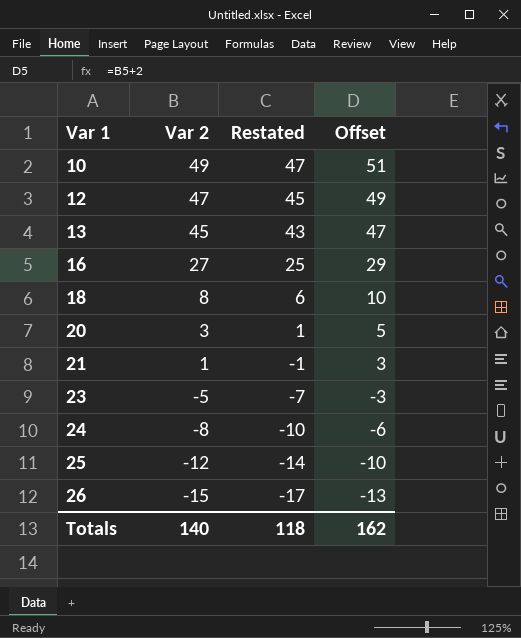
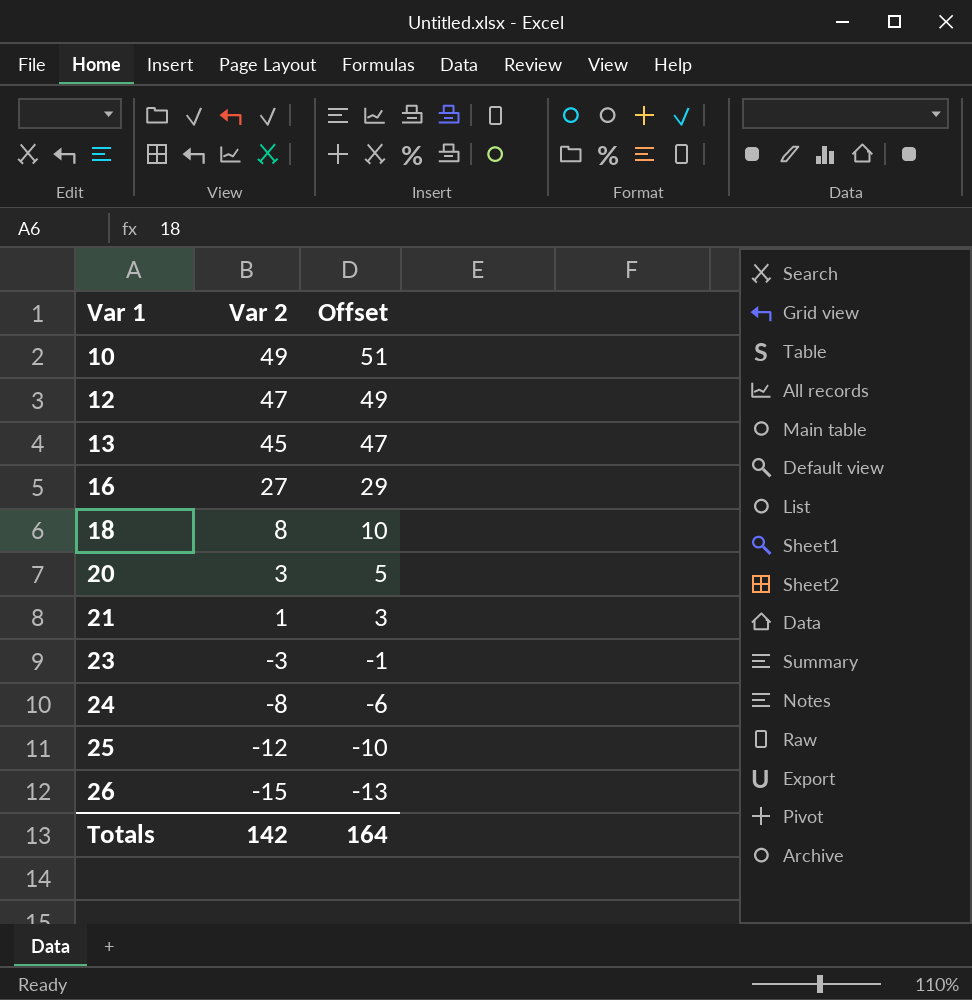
column Restated | formula: [Var 2] - 2 -> none
23 | Var 2: -5 -> -3
23 | Offset: -3 -> -1
Totals | Var 2: 140 -> 142
Totals | Offset: 162 -> 164

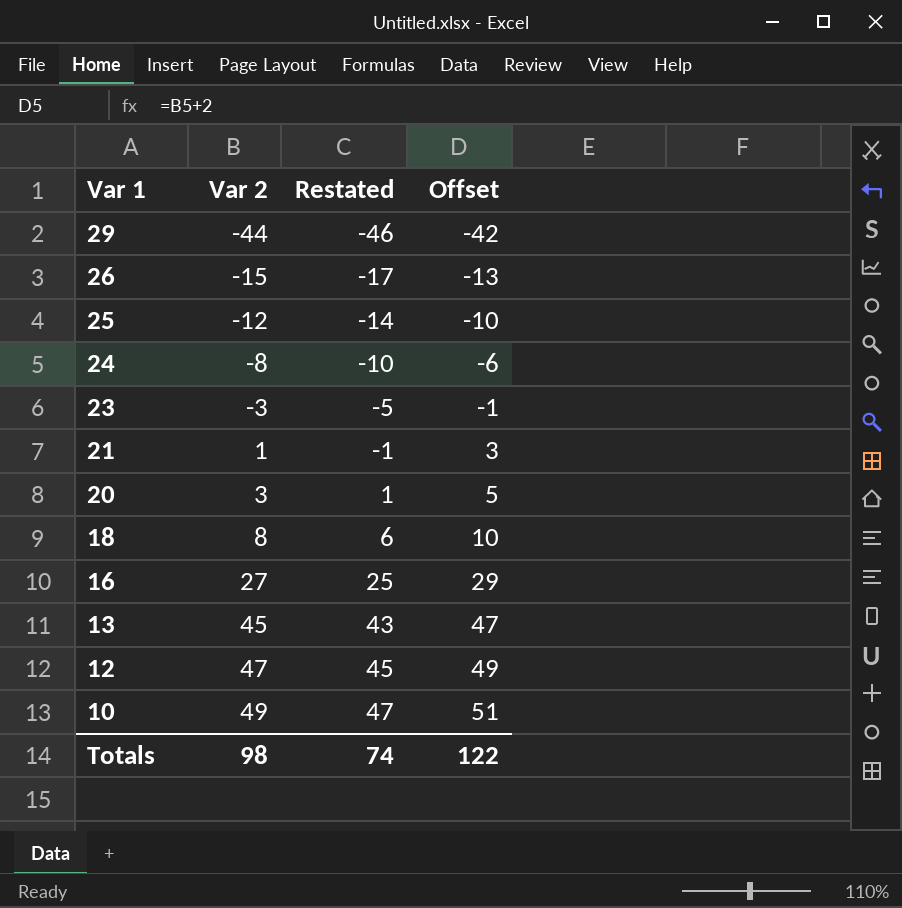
row order: Var 1 ascending -> Var 1 descending
column Restated | formula: none -> [Var 2] - 2
row 29: none -> -44 | -46 | -42
Totals | Var 2: 142 -> 98
Totals | Offset: 164 -> 122

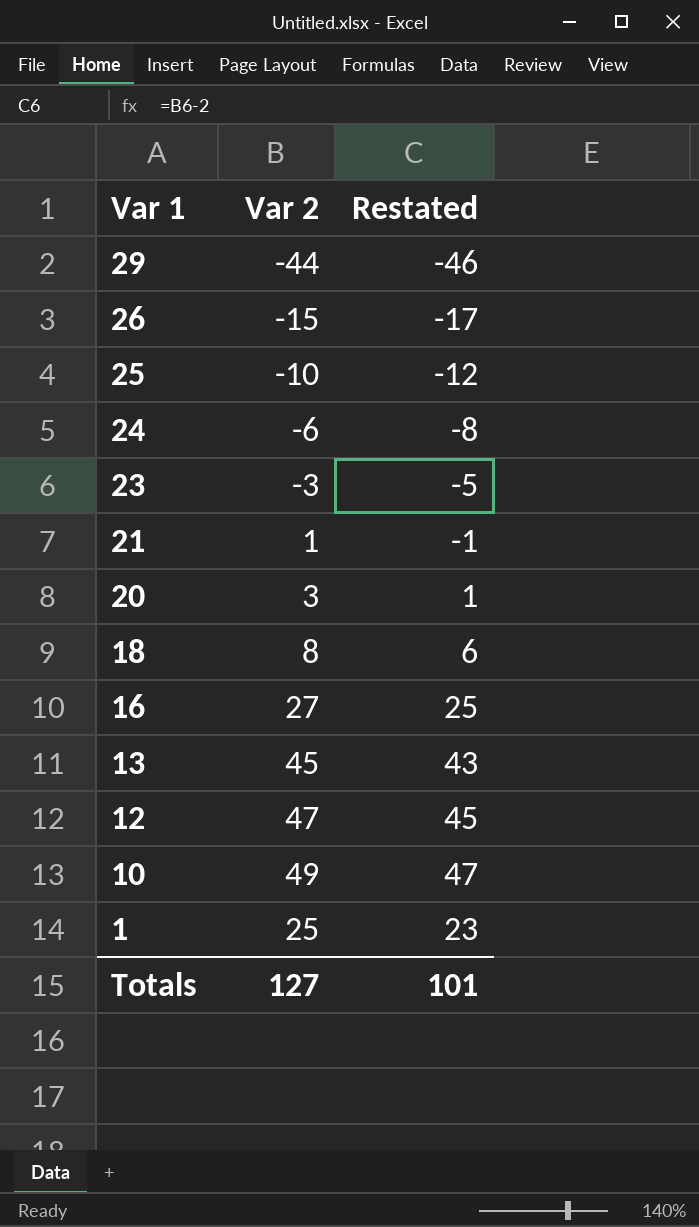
column Offset | formula: [Var 2] + 2 -> none
25 | Var 2: -12 -> -10
25 | Restated: -14 -> -12
24 | Var 2: -8 -> -6
24 | Restated: -10 -> -8
row 1: none -> 25 | 23
Totals | Var 2: 98 -> 127
Totals | Restated: 74 -> 101

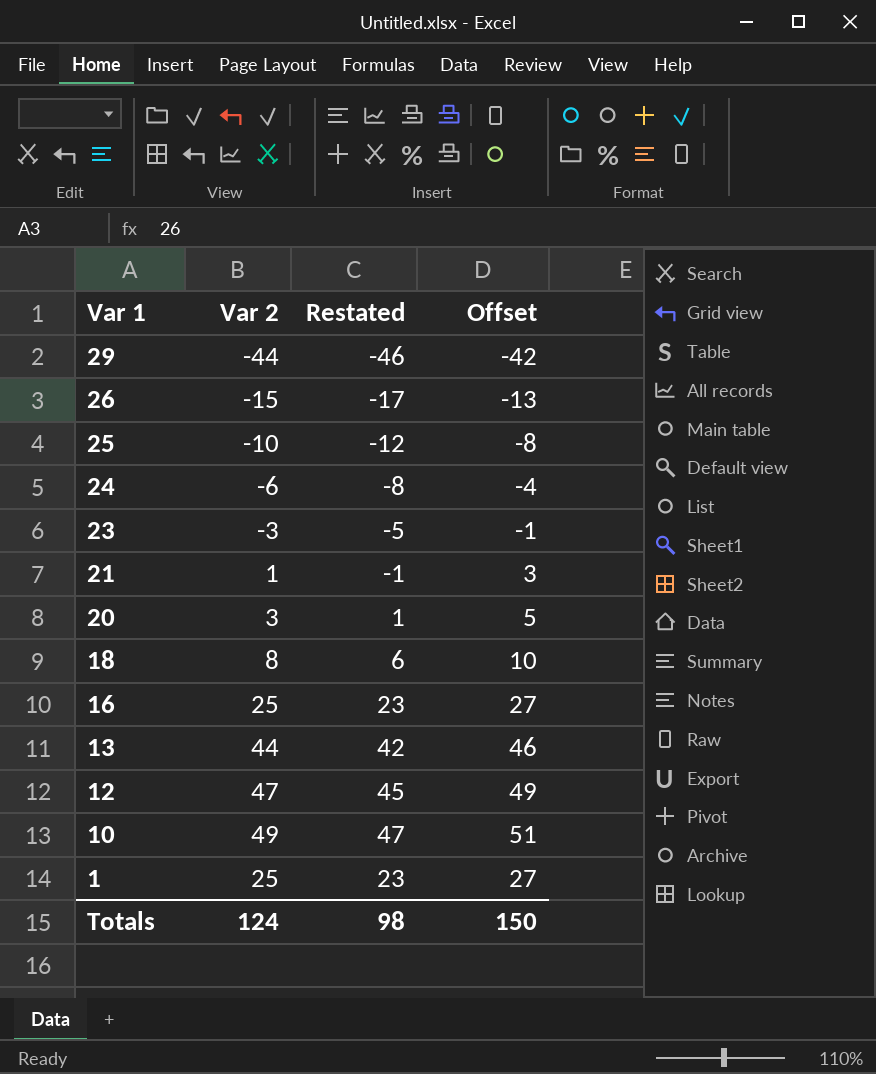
column Offset | formula: none -> [Var 2] + 2
16 | Var 2: 27 -> 25
16 | Restated: 25 -> 23
13 | Var 2: 45 -> 44
13 | Restated: 43 -> 42
Totals | Var 2: 127 -> 124
Totals | Restated: 101 -> 98

